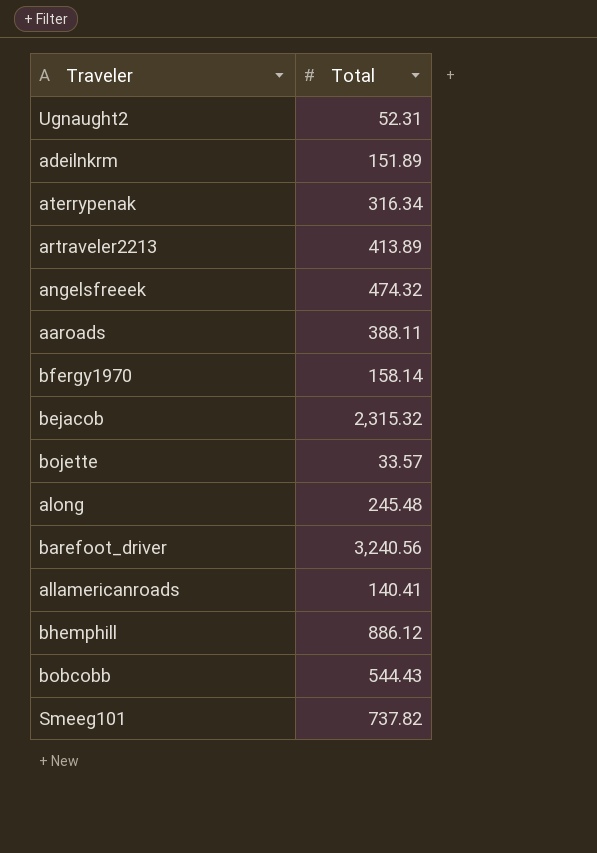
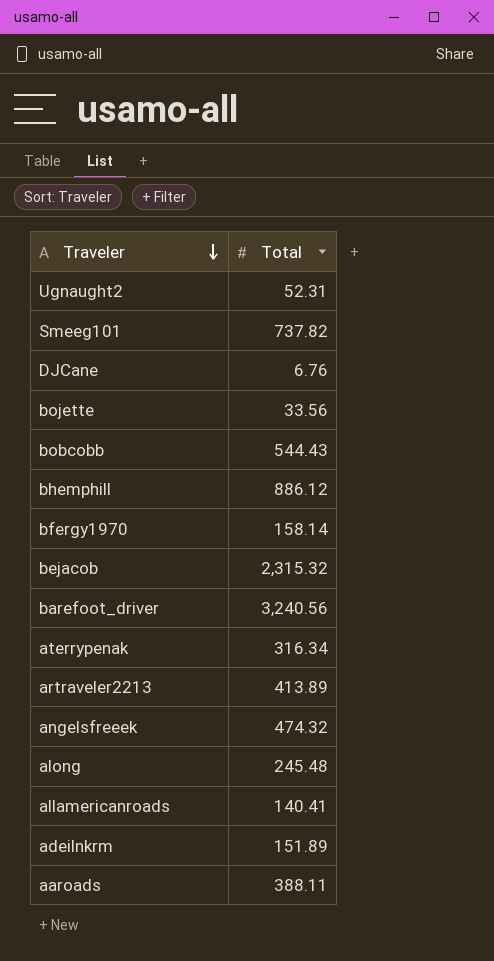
row order: none -> Traveler descending
row DJCane: none -> 6.76
bojette | Total: 33.57 -> 33.56

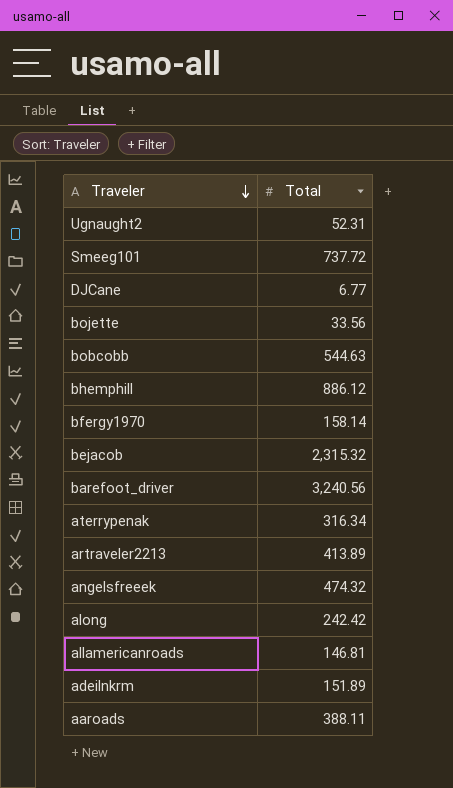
Smeeg101 | Total: 737.82 -> 737.72
DJCane | Total: 6.76 -> 6.77
bobcobb | Total: 544.43 -> 544.63
along | Total: 245.48 -> 242.42
allamericanroads | Total: 140.41 -> 146.81

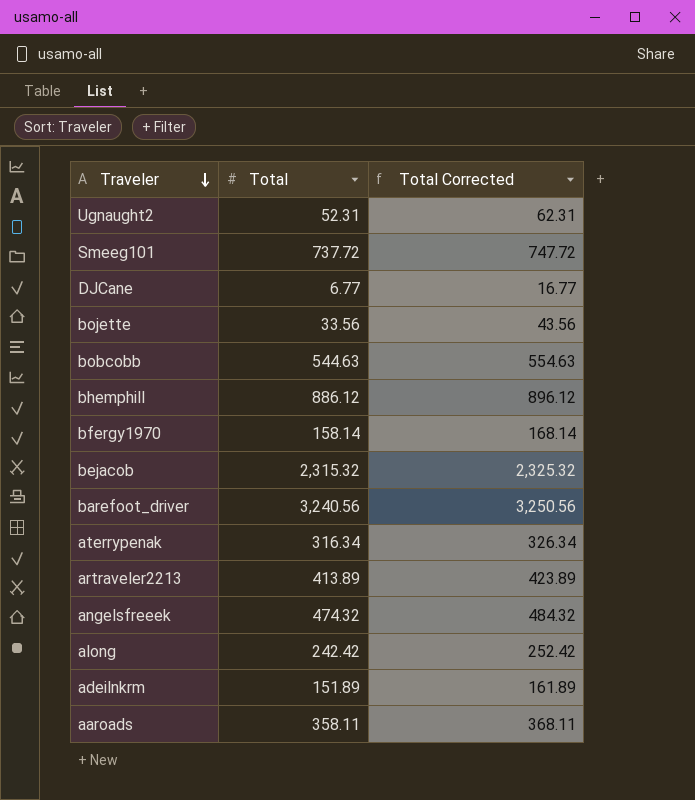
column Total Corrected | formula: none -> [Total] + 10
row allamericanroads: 146.81 -> none
aaroads | Total: 388.11 -> 358.11

